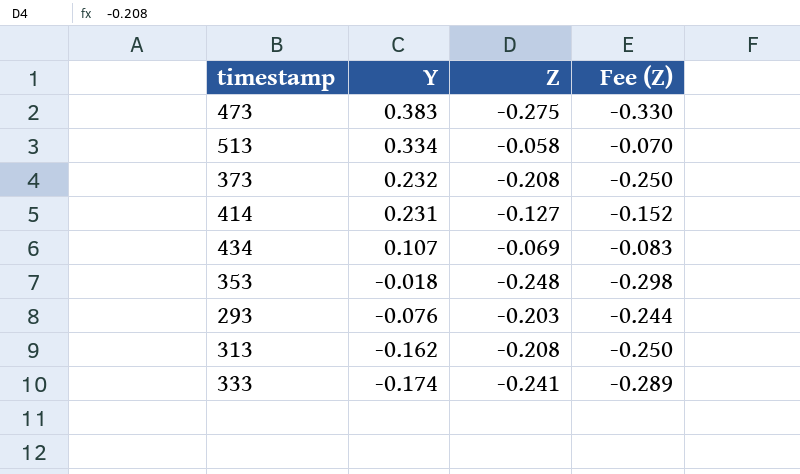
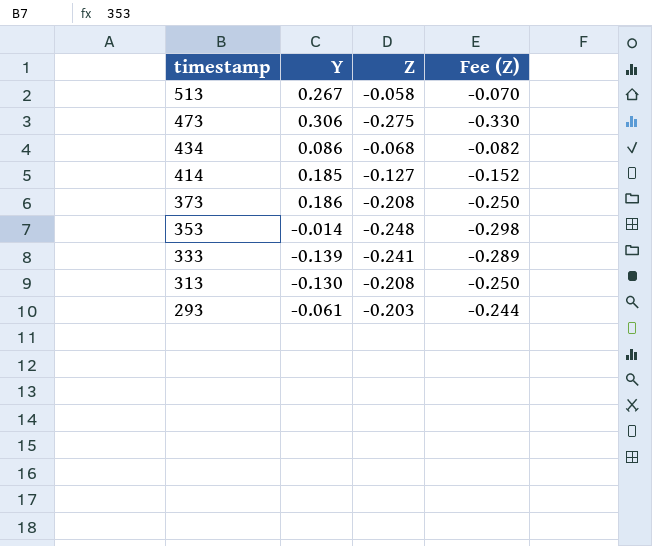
row order: Y descending -> timestamp descending
513 | Y: 0.334 -> 0.267
473 | Y: 0.383 -> 0.306
434 | Y: 0.107 -> 0.086
434 | Z: -0.069 -> -0.068
434 | Fee (Z): -0.083 -> -0.082
414 | Y: 0.231 -> 0.185
373 | Y: 0.232 -> 0.186
353 | Y: -0.018 -> -0.014
333 | Y: -0.174 -> -0.139
313 | Y: -0.162 -> -0.130
293 | Y: -0.076 -> -0.061

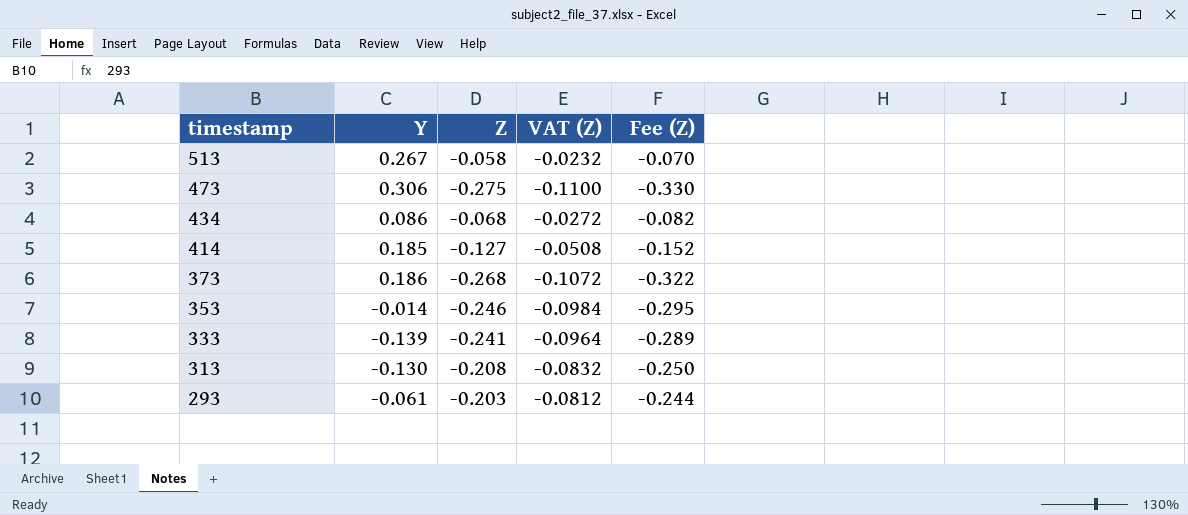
column VAT (Z) | formula: none -> [Z] * 0.4
373 | Z: -0.208 -> -0.268
373 | Fee (Z): -0.250 -> -0.322
353 | Z: -0.248 -> -0.246
353 | Fee (Z): -0.298 -> -0.295

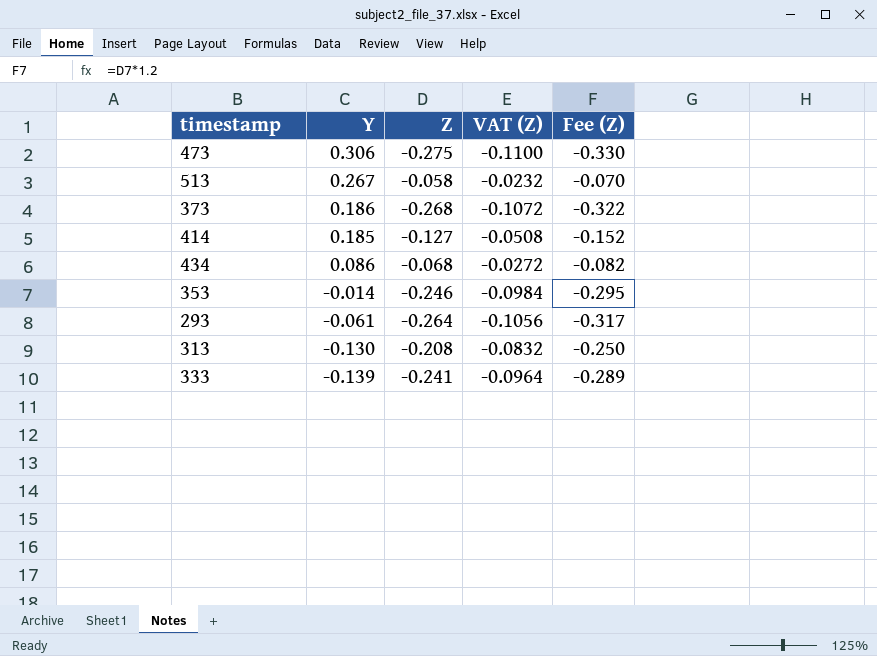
row order: timestamp descending -> Y descending
293 | Z: -0.203 -> -0.264
293 | VAT (Z): -0.0812 -> -0.1056
293 | Fee (Z): -0.244 -> -0.317

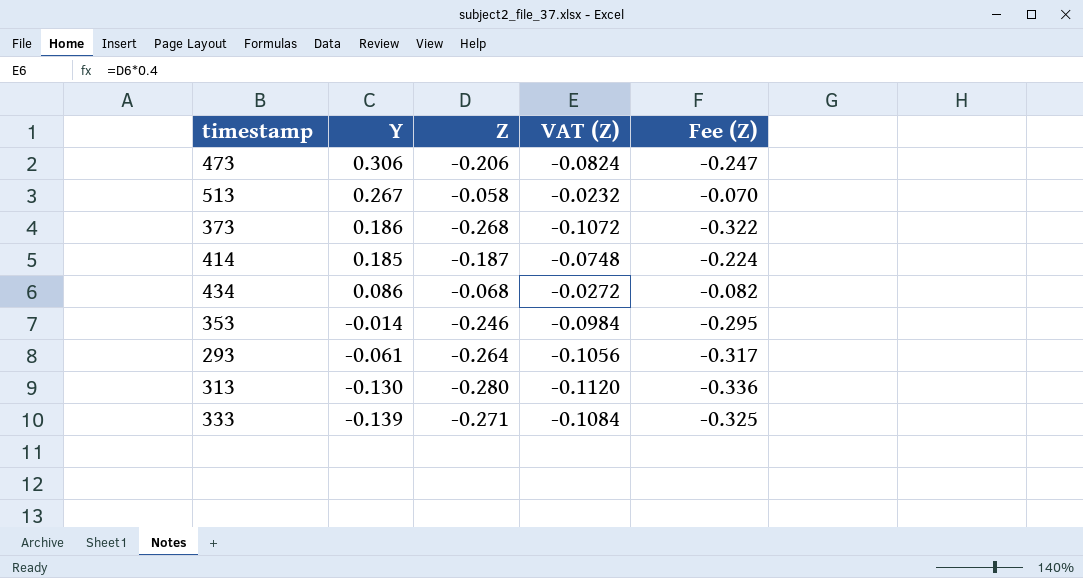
473 | Z: -0.275 -> -0.206
473 | VAT (Z): -0.1100 -> -0.0824
473 | Fee (Z): -0.330 -> -0.247
414 | Z: -0.127 -> -0.187
414 | VAT (Z): -0.0508 -> -0.0748
414 | Fee (Z): -0.152 -> -0.224
313 | Z: -0.208 -> -0.280
313 | VAT (Z): -0.0832 -> -0.1120
313 | Fee (Z): -0.250 -> -0.336
333 | Z: -0.241 -> -0.271
333 | VAT (Z): -0.0964 -> -0.1084
333 | Fee (Z): -0.289 -> -0.325

